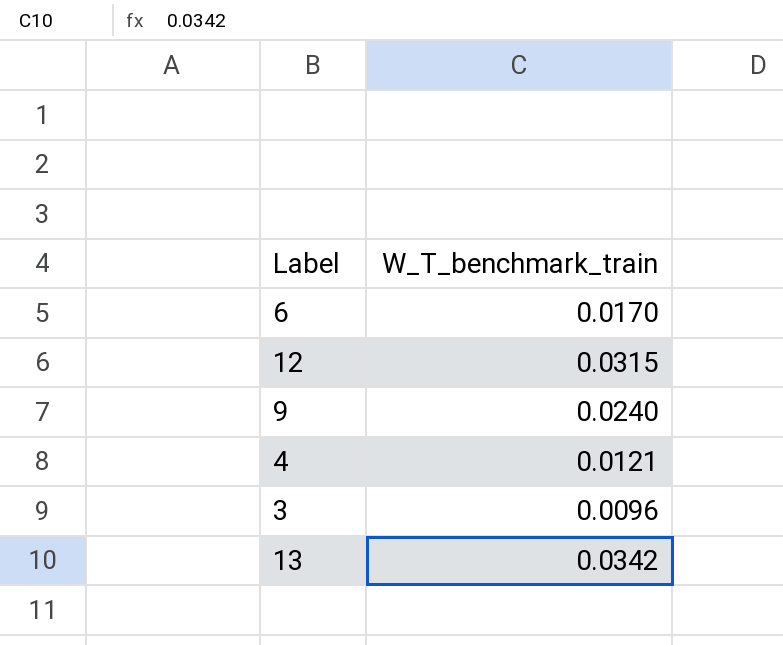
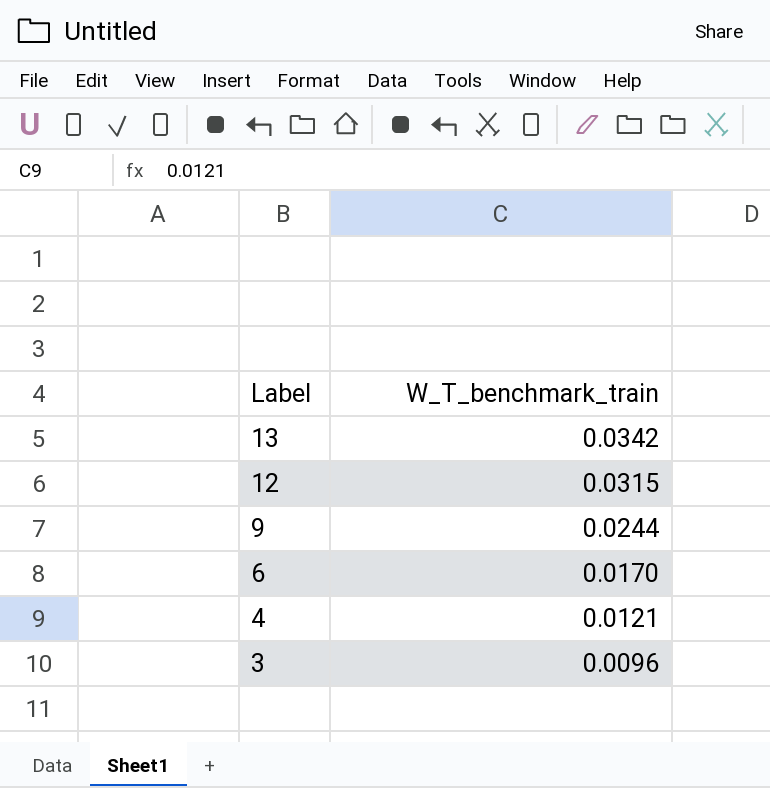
row order: none -> Label descending
9 | W_T_benchmark_train: 0.0240 -> 0.0244

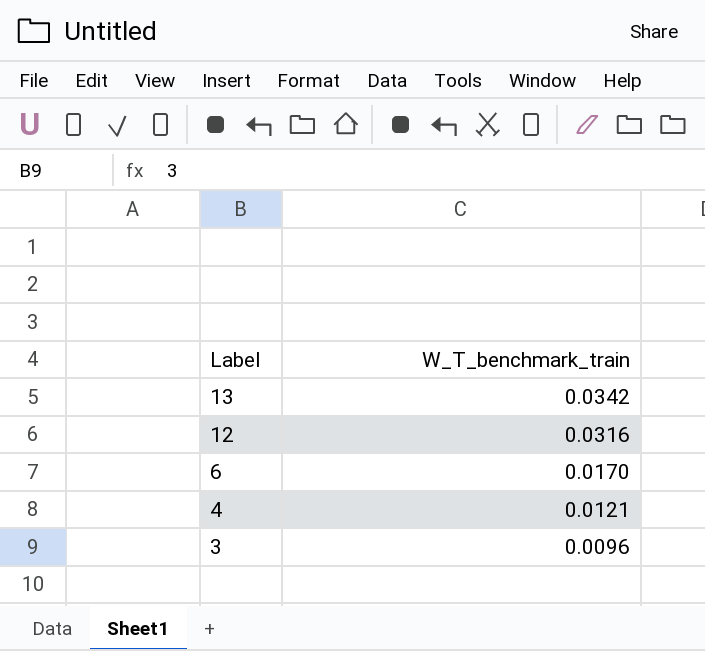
row 9: 0.0244 -> none
12 | W_T_benchmark_train: 0.0315 -> 0.0316

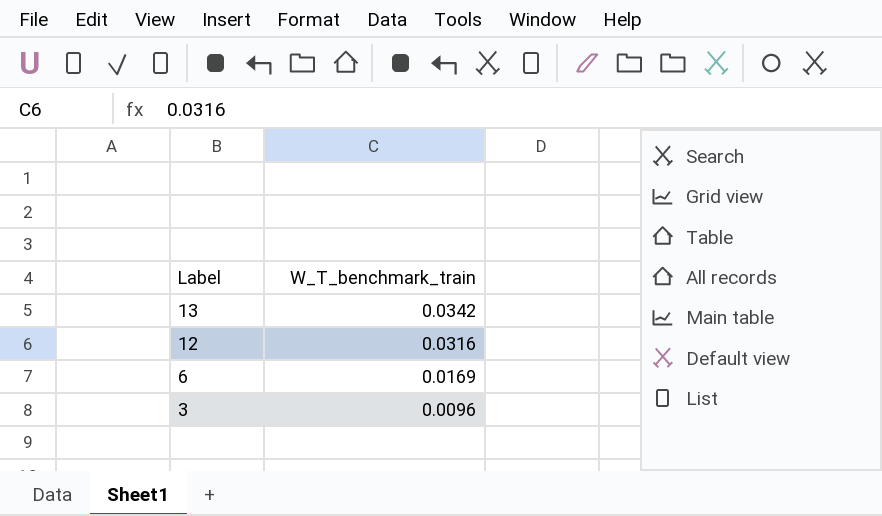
row 4: 0.0121 -> none
6 | W_T_benchmark_train: 0.0170 -> 0.0169

